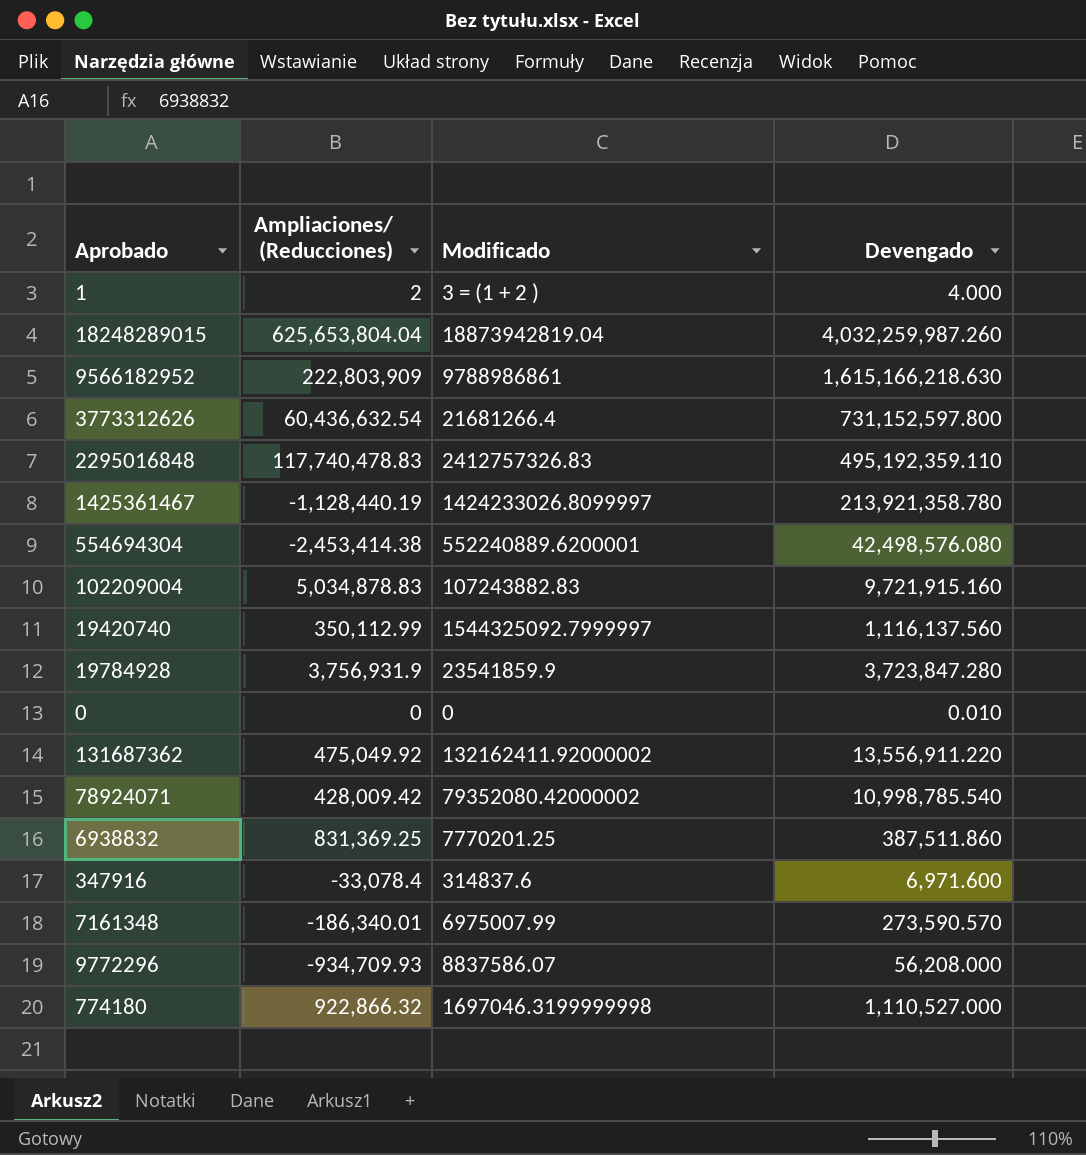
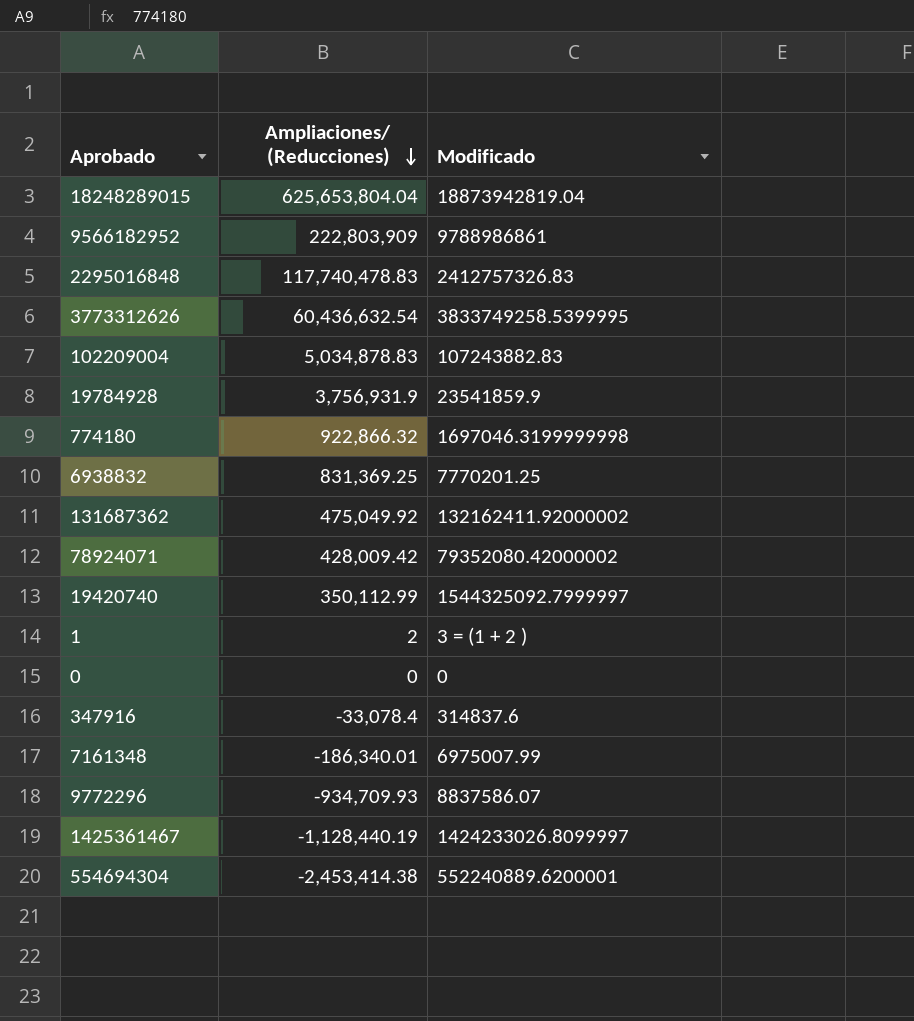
row order: none -> Ampliaciones/ (Reducciones) descending
column Devengado | position: 4 -> none
3773312626 | Modificado: 21681266.4 -> 3833749258.5399995

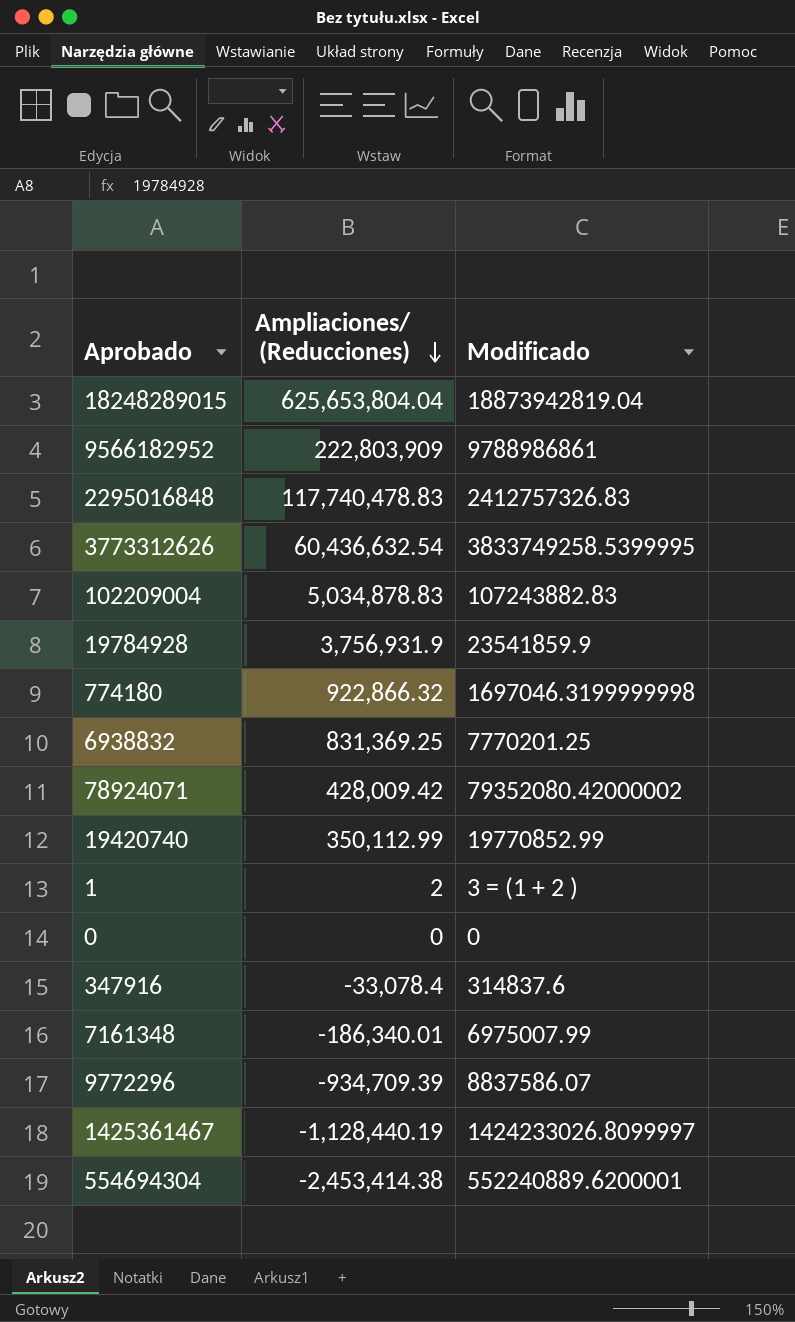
row 131687362: 475,049.92 | 132162411.92000002 -> none
19420740 | Modificado: 1544325092.7999997 -> 19770852.99
9772296 | Ampliaciones/ (Reducciones): -934,709.93 -> -934,709.39

